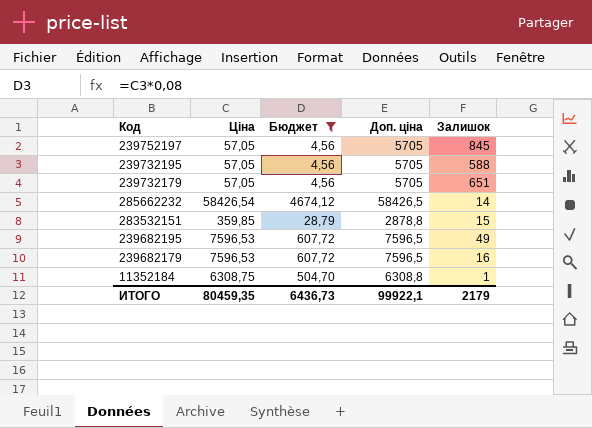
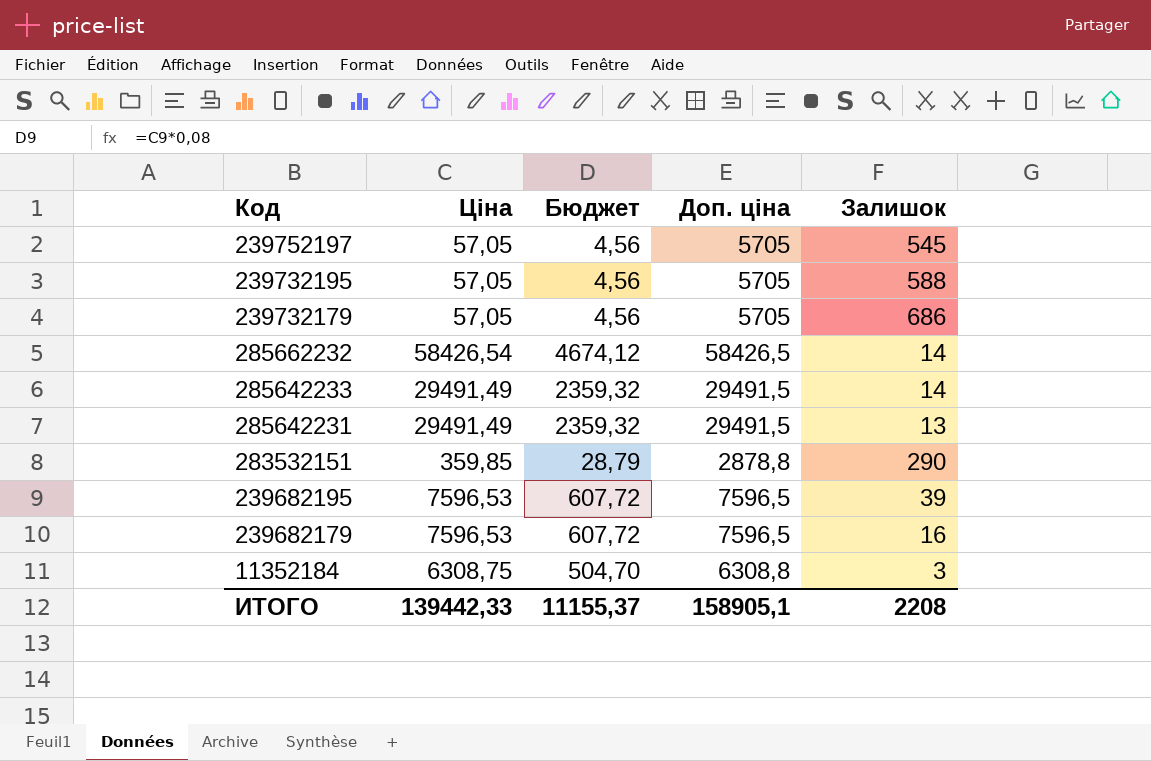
filter: Бюджет != 2359,32 -> none
239752197 | Залишок: 845 -> 545
239732179 | Залишок: 651 -> 686
283532151 | Залишок: 15 -> 290
239682195 | Залишок: 49 -> 39
11352184 | Залишок: 1 -> 3
ИТОГО | Ціна: 80459,35 -> 139442,33
ИТОГО | Бюджет: 6436,73 -> 11155,37
ИТОГО | Доп. ціна: 99922,1 -> 158905,1
ИТОГО | Залишок: 2179 -> 2208

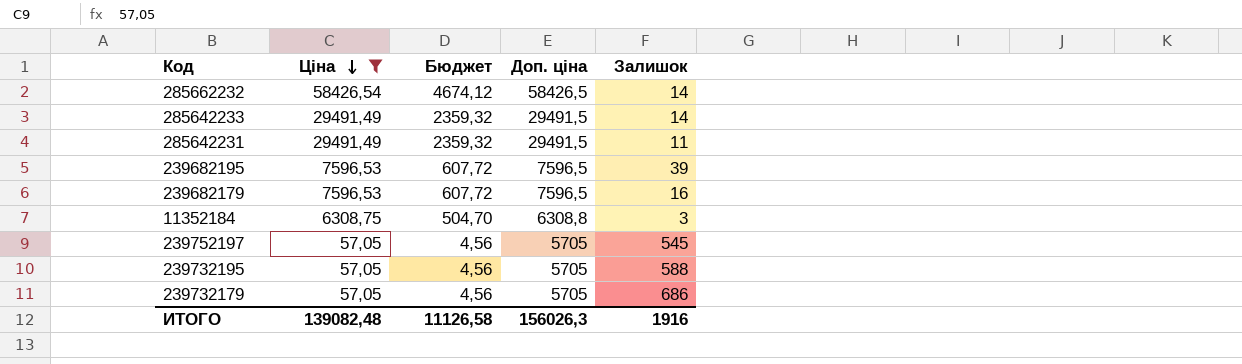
filter: none -> Ціна != 359,85
row order: none -> Ціна descending
285642231 | Залишок: 13 -> 11
ИТОГО | Ціна: 139442,33 -> 139082,48
ИТОГО | Бюджет: 11155,37 -> 11126,58
ИТОГО | Доп. ціна: 158905,1 -> 156026,3
ИТОГО | Залишок: 2208 -> 1916

